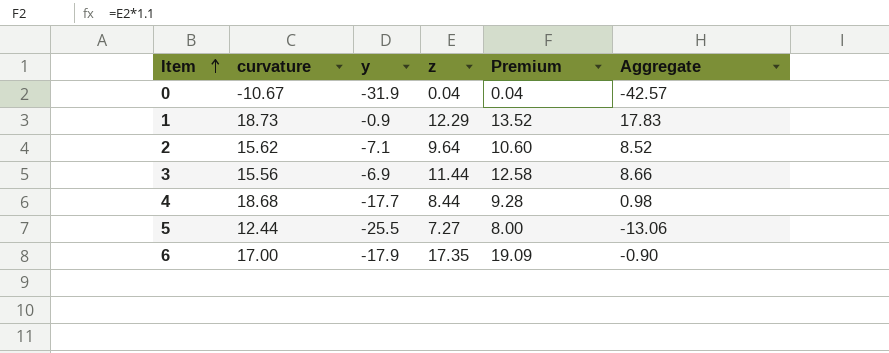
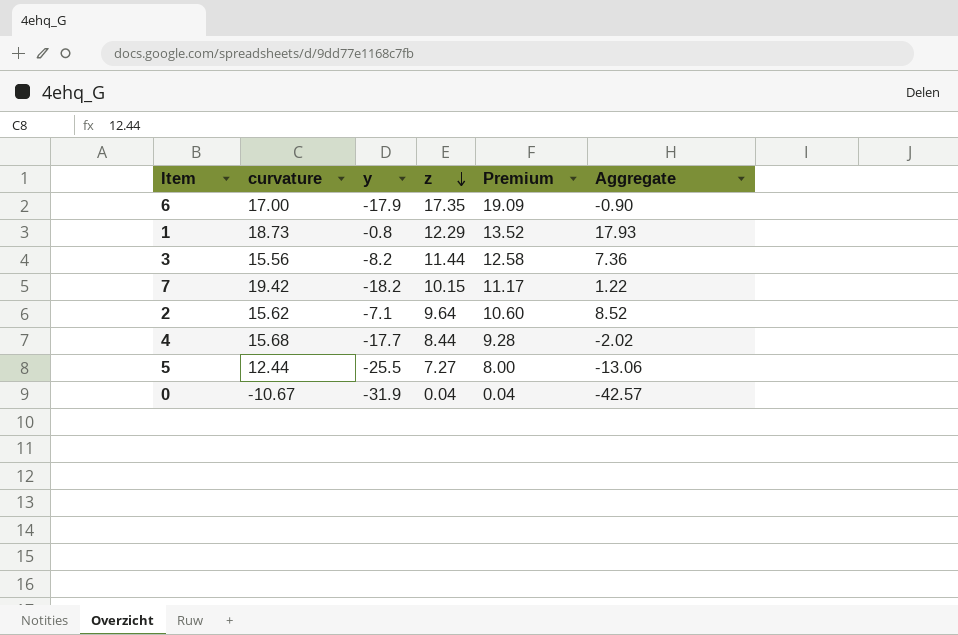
row order: Item ascending -> z descending
1 | y: -0.9 -> -0.8
1 | Aggregate: 17.83 -> 17.93
3 | y: -6.9 -> -8.2
3 | Aggregate: 8.66 -> 7.36
row 7: none -> 19.42 | -18.2 | 10.15 | 11.17 | 1.22
4 | curvature: 18.68 -> 15.68
4 | Aggregate: 0.98 -> -2.02

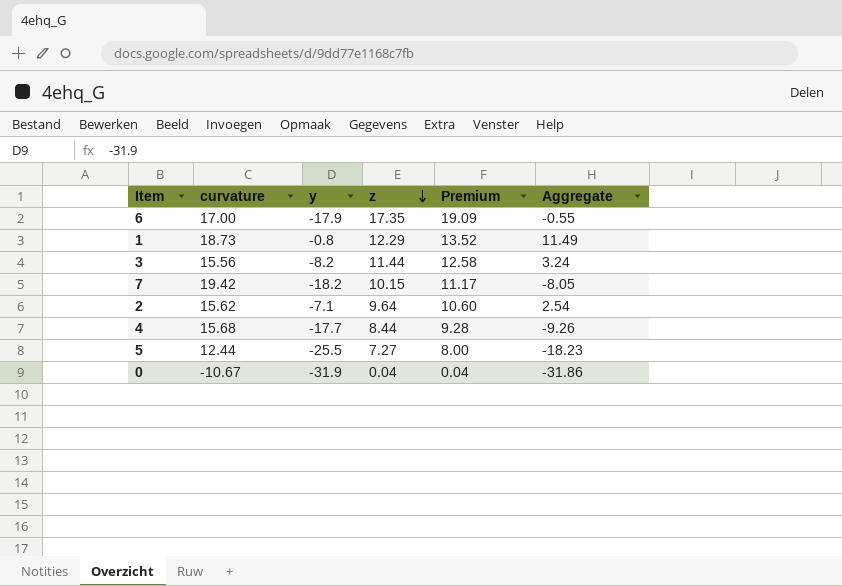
column Aggregate | formula: [curvature] + [y] -> [y] + [z]

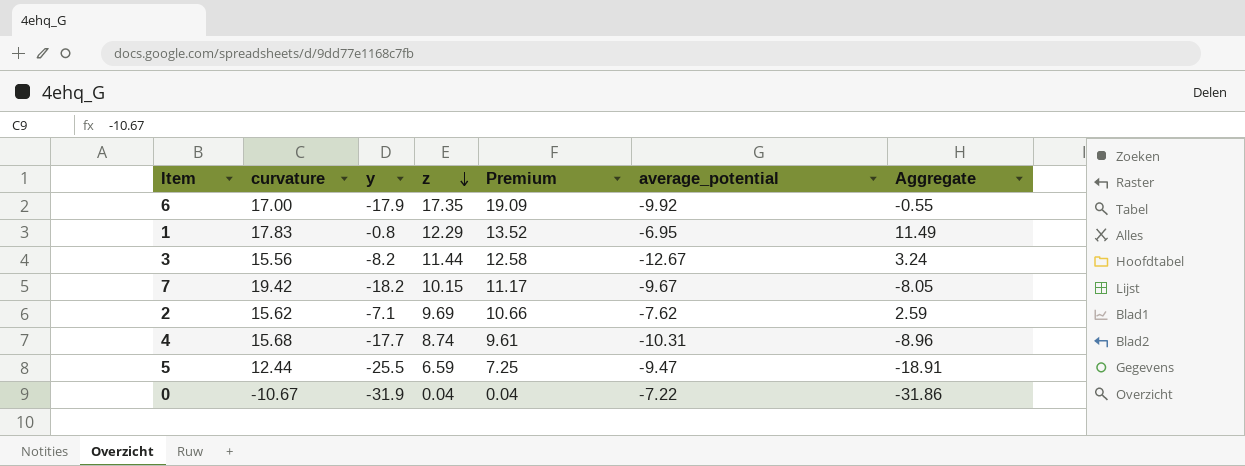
column average_potential | position: none -> 6
1 | curvature: 18.73 -> 17.83
2 | z: 9.64 -> 9.69
2 | Premium: 10.60 -> 10.66
2 | Aggregate: 2.54 -> 2.59
4 | z: 8.44 -> 8.74
4 | Premium: 9.28 -> 9.61
4 | Aggregate: -9.26 -> -8.96
5 | z: 7.27 -> 6.59
5 | Premium: 8.00 -> 7.25
5 | Aggregate: -18.23 -> -18.91

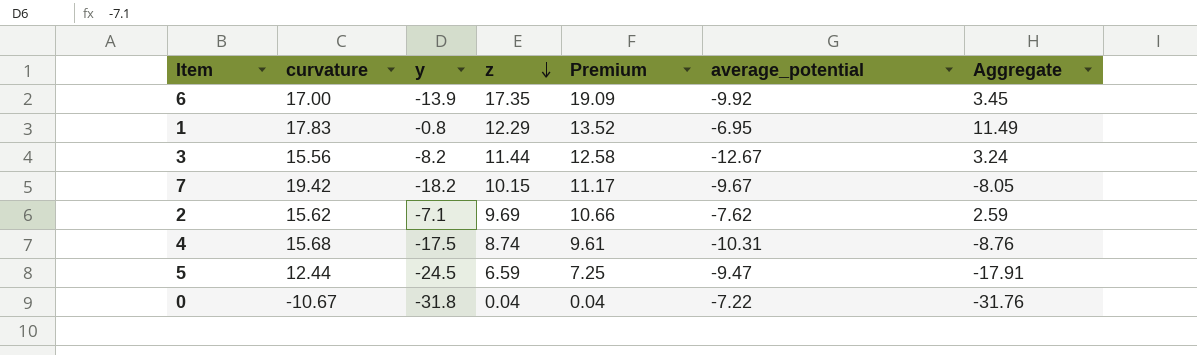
6 | y: -17.9 -> -13.9
6 | Aggregate: -0.55 -> 3.45
4 | y: -17.7 -> -17.5
4 | Aggregate: -8.96 -> -8.76
5 | y: -25.5 -> -24.5
5 | Aggregate: -18.91 -> -17.91
0 | y: -31.9 -> -31.8
0 | Aggregate: -31.86 -> -31.76

